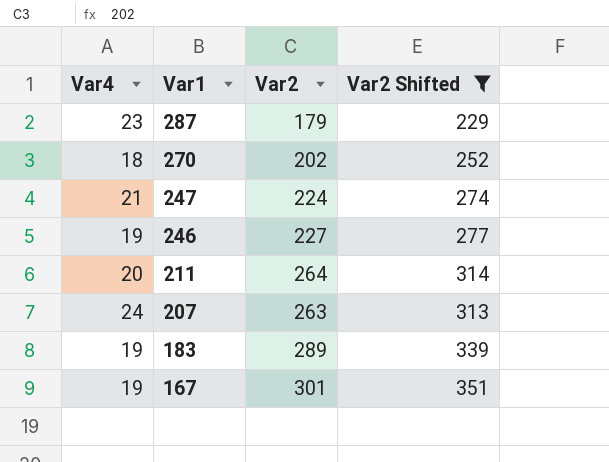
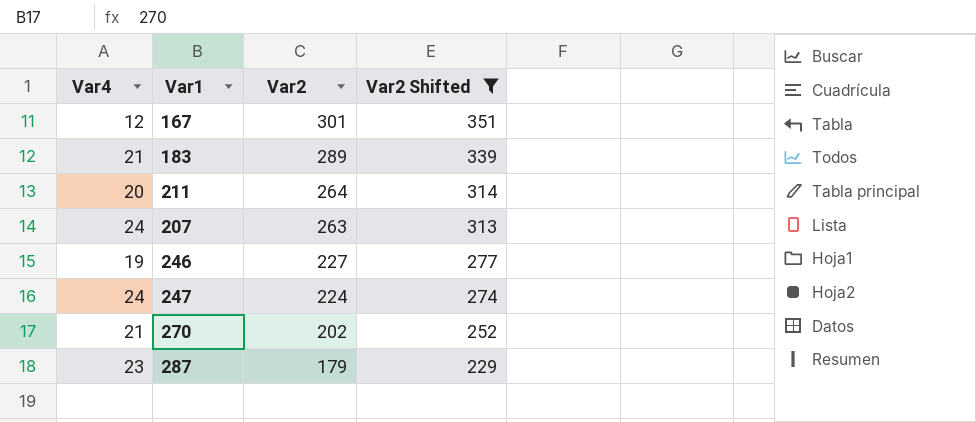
row order: Var1 descending -> Var2 descending
167 | Var4: 19 -> 12
183 | Var4: 19 -> 21
247 | Var4: 21 -> 24
270 | Var4: 18 -> 21

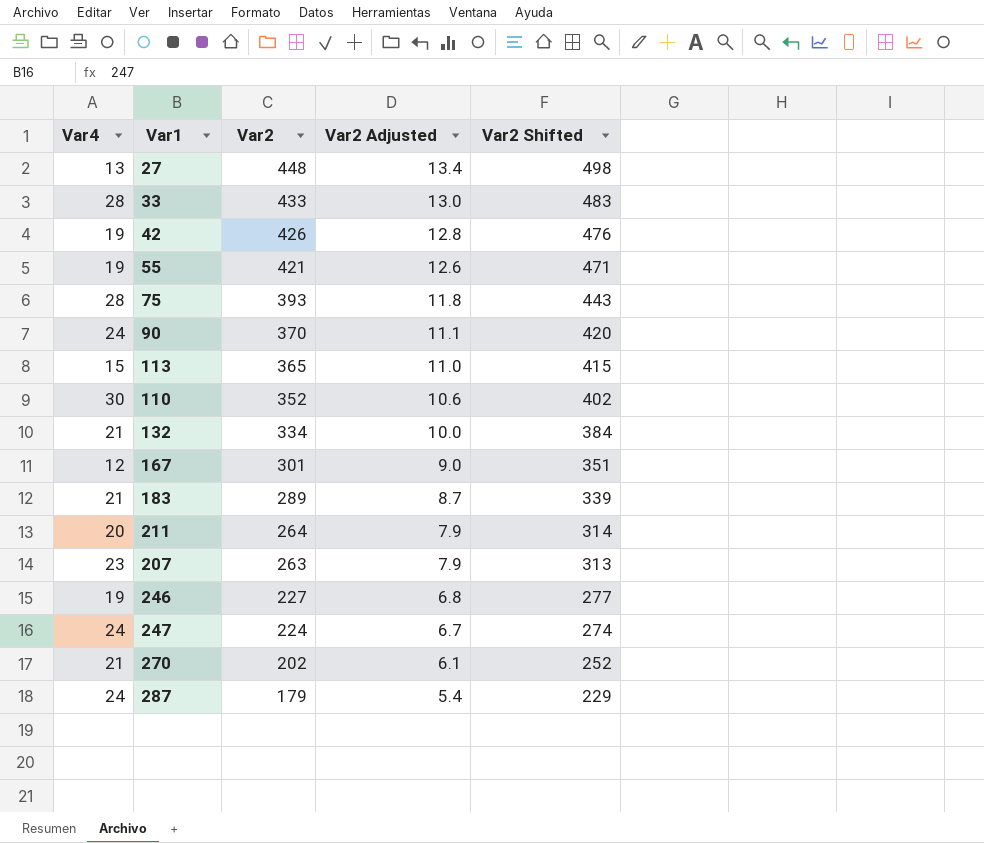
filter: Var2 Shifted <= 351 -> none
column Var2 Adjusted | formula: none -> [Var2] * 0.03
207 | Var4: 24 -> 23
287 | Var4: 23 -> 24

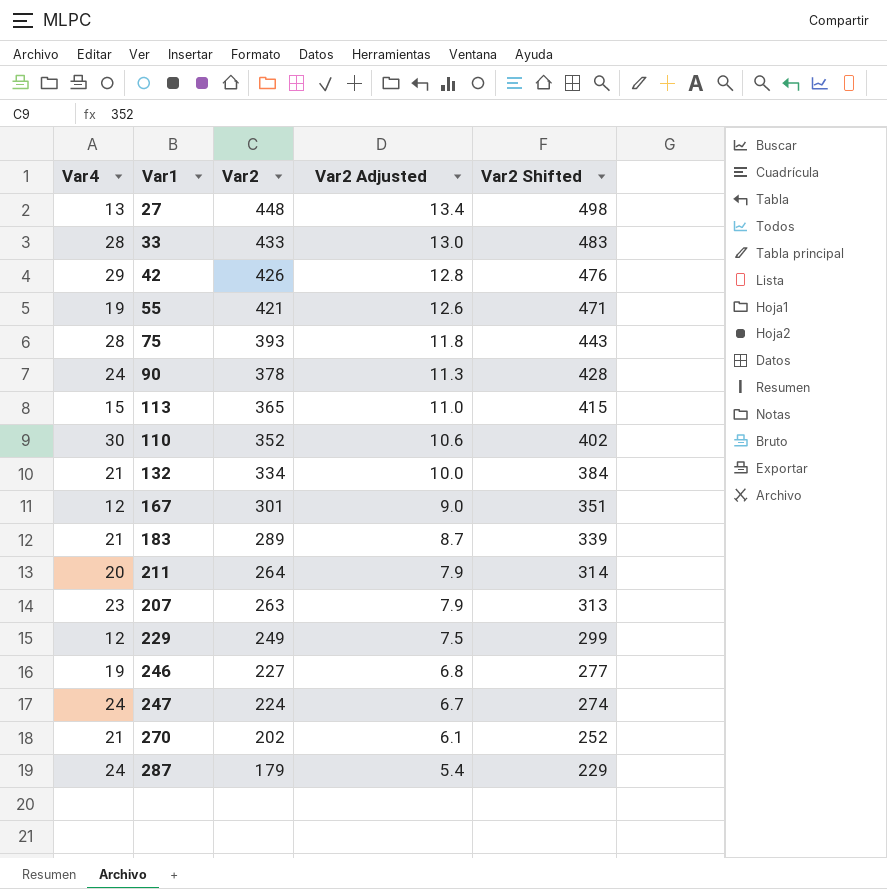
42 | Var4: 19 -> 29
90 | Var2: 370 -> 378
90 | Var2 Adjusted: 11.1 -> 11.3
90 | Var2 Shifted: 420 -> 428
row 229: none -> 12 | 249 | 7.5 | 299

